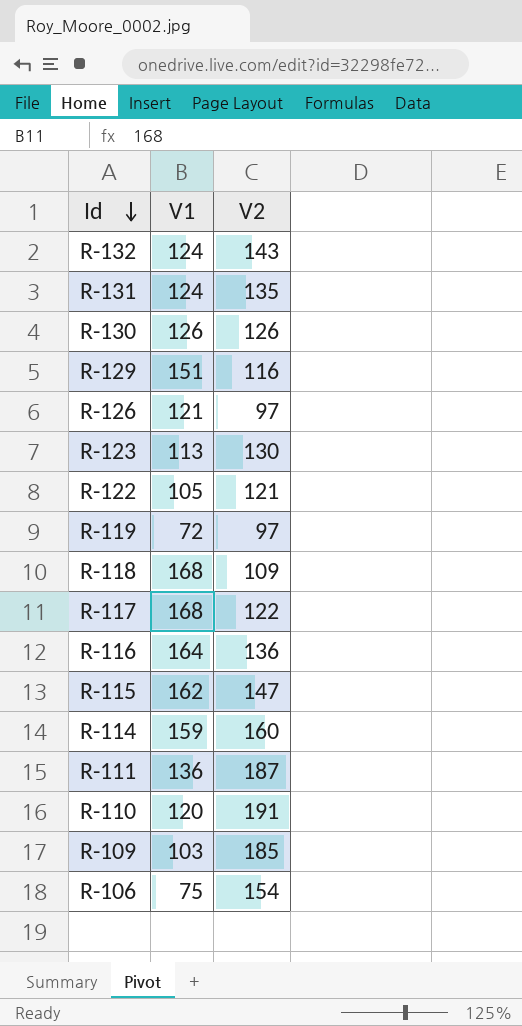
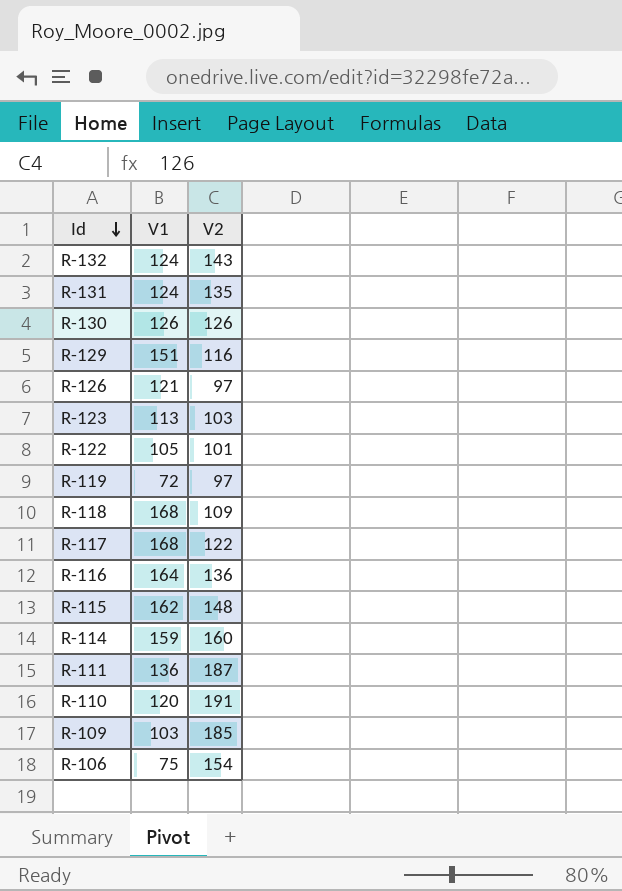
R-123 | V2: 130 -> 103
R-122 | V2: 121 -> 101
R-115 | V2: 147 -> 148

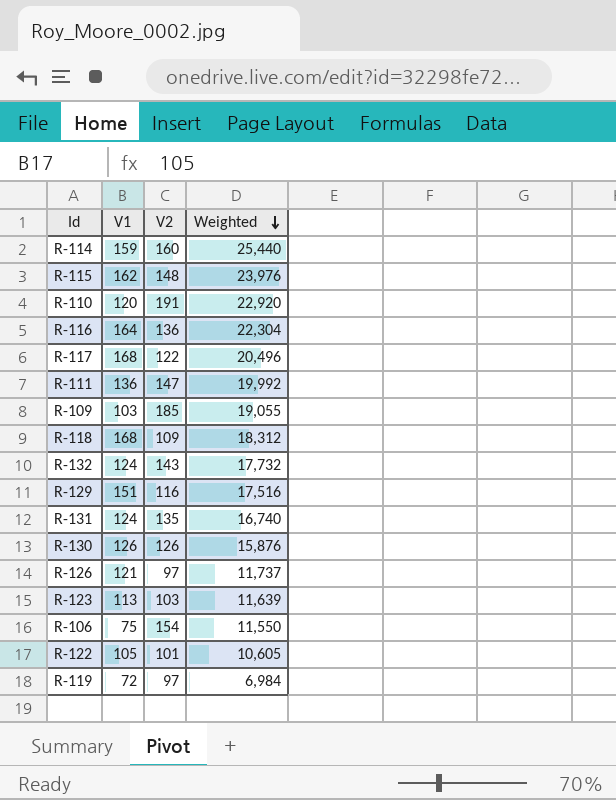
row order: Id descending -> Weighted descending
column Weighted | formula: none -> [V1] * [V2]
R-111 | V2: 187 -> 147

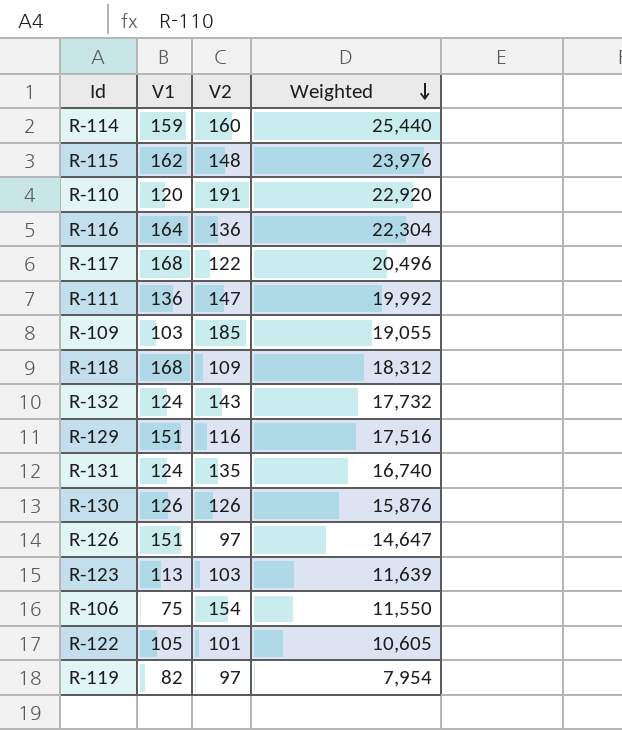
R-126 | V1: 121 -> 151
R-126 | Weighted: 11,737 -> 14,647
R-119 | V1: 72 -> 82
R-119 | Weighted: 6,984 -> 7,954

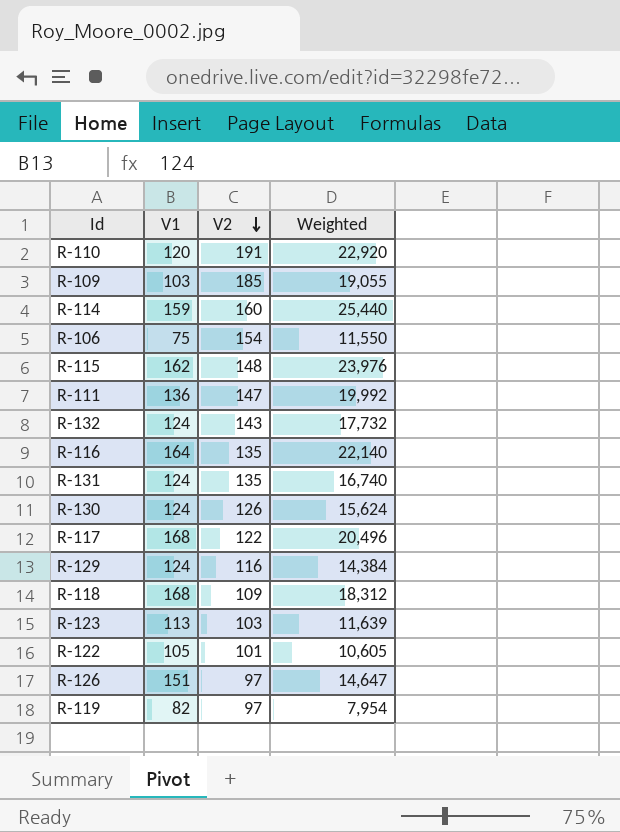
row order: Weighted descending -> V2 descending
R-116 | V2: 136 -> 135
R-116 | Weighted: 22,304 -> 22,140
R-130 | V1: 126 -> 124
R-130 | Weighted: 15,876 -> 15,624
R-129 | V1: 151 -> 124
R-129 | Weighted: 17,516 -> 14,384

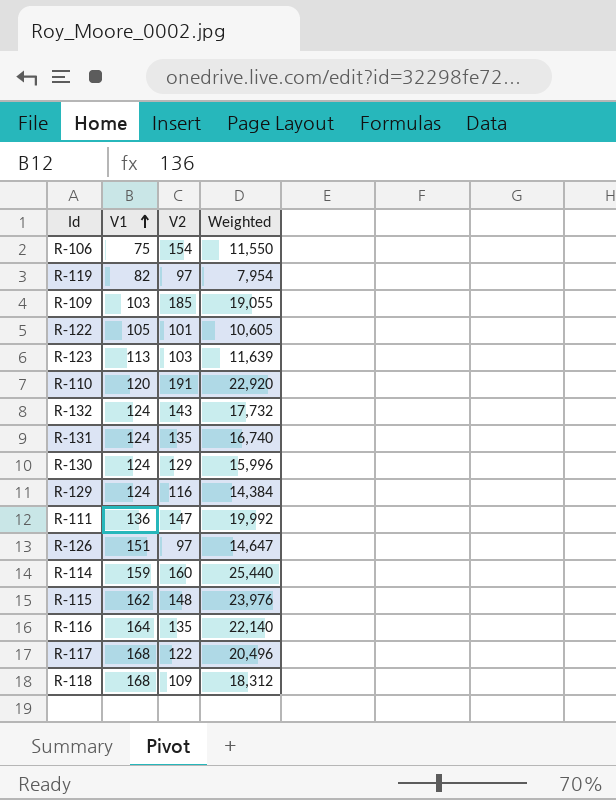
row order: V2 descending -> V1 ascending
R-130 | V2: 126 -> 129
R-130 | Weighted: 15,624 -> 15,996

